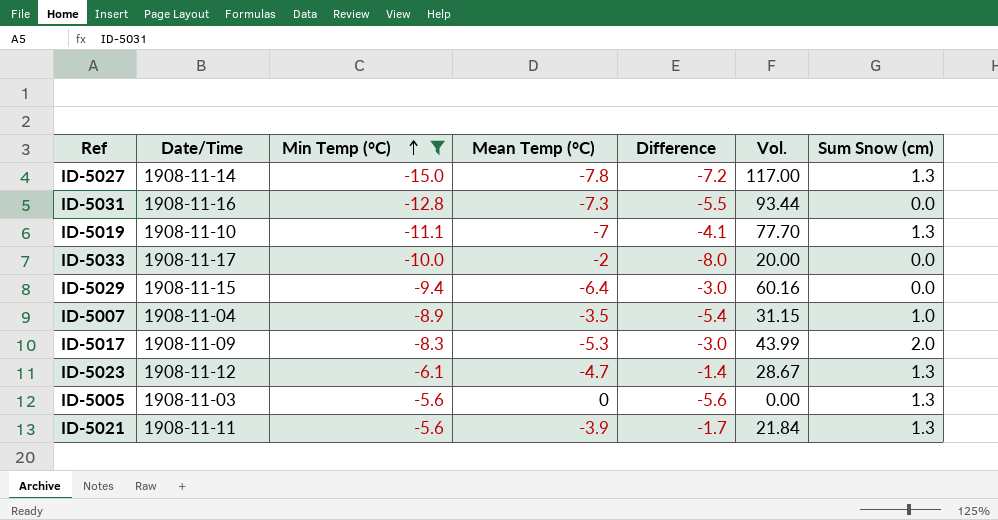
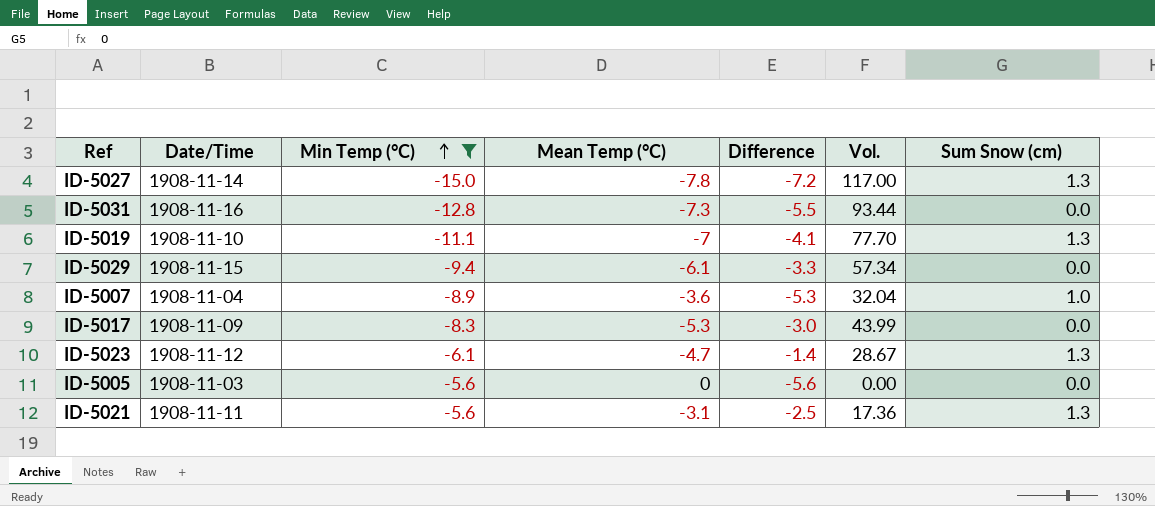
row ID-5033: 1908-11-17 | -10.0 | -2 | -8.0 | 20.00 | 0.0 -> none
ID-5029 | Mean Temp (°C): -6.4 -> -6.1
ID-5029 | Difference: -3.0 -> -3.3
ID-5029 | Vol.: 60.16 -> 57.34
ID-5007 | Mean Temp (°C): -3.5 -> -3.6
ID-5007 | Difference: -5.4 -> -5.3
ID-5007 | Vol.: 31.15 -> 32.04
ID-5017 | Sum Snow (cm): 2.0 -> 0.0
ID-5005 | Sum Snow (cm): 1.3 -> 0.0
ID-5021 | Mean Temp (°C): -3.9 -> -3.1
ID-5021 | Difference: -1.7 -> -2.5
ID-5021 | Vol.: 21.84 -> 17.36

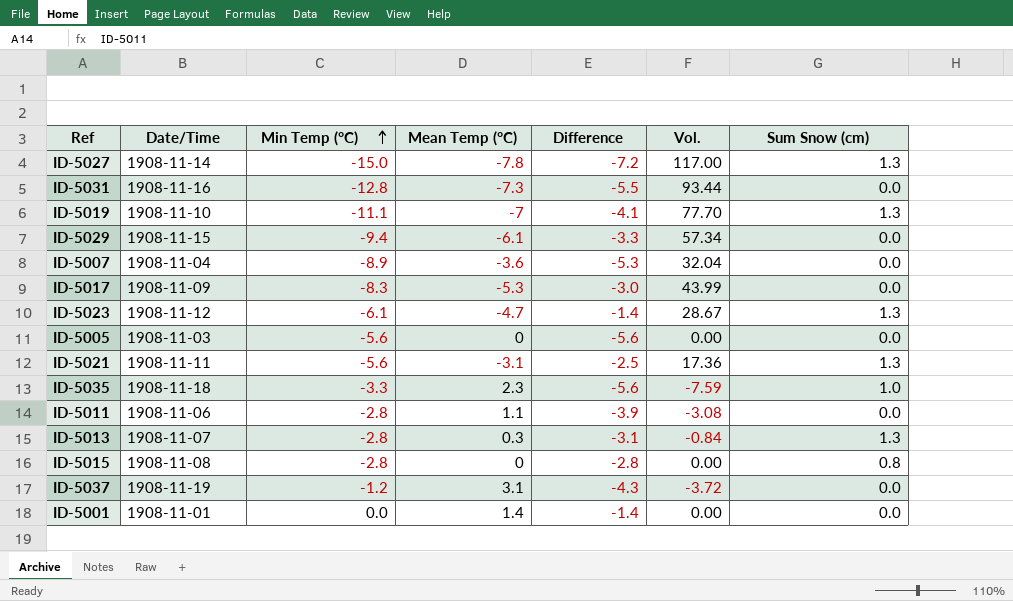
filter: Min Temp (°C) <= -5.6 -> none
ID-5007 | Sum Snow (cm): 1.0 -> 0.0

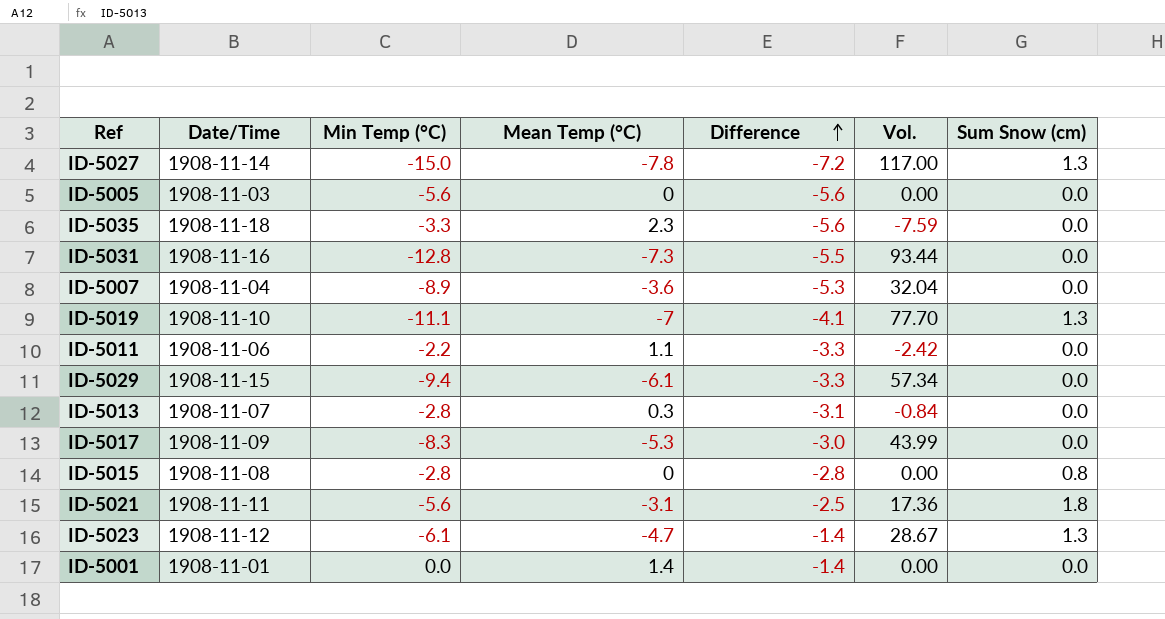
row order: Min Temp (°C) ascending -> Difference ascending
row ID-5037: 1908-11-19 | -1.2 | 3.1 | -4.3 | -3.72 | 0.0 -> none
ID-5035 | Sum Snow (cm): 1.0 -> 0.0
ID-5011 | Min Temp (°C): -2.8 -> -2.2
ID-5011 | Difference: -3.9 -> -3.3
ID-5011 | Vol.: -3.08 -> -2.42
ID-5013 | Sum Snow (cm): 1.3 -> 0.0
ID-5021 | Sum Snow (cm): 1.3 -> 1.8

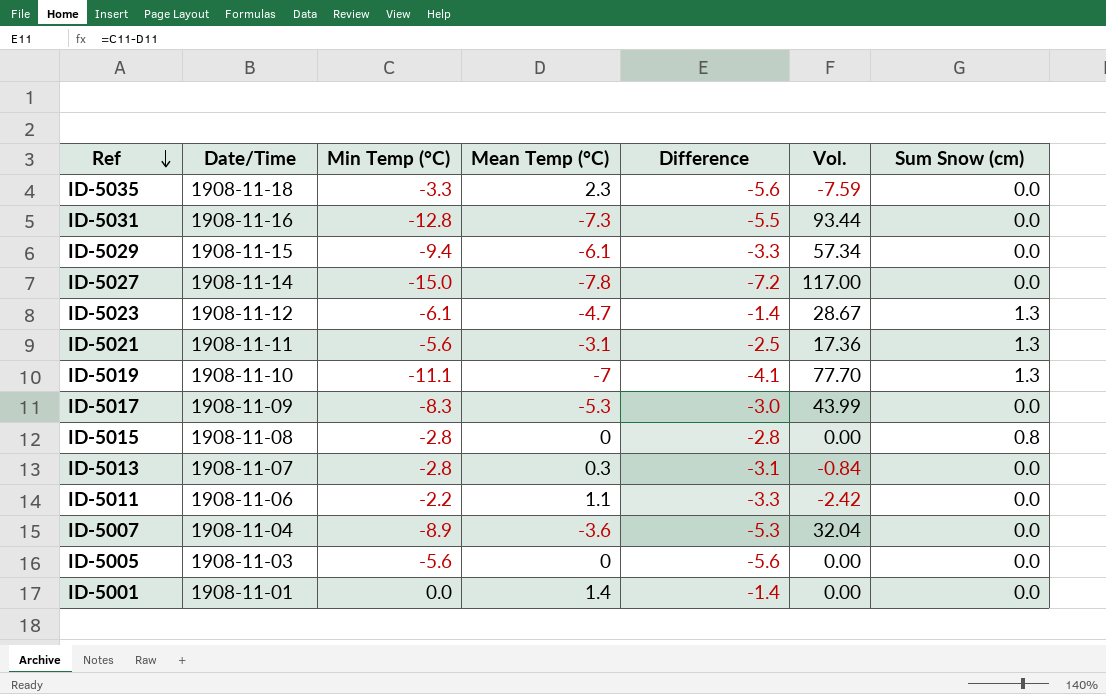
row order: Difference ascending -> Ref descending
ID-5027 | Sum Snow (cm): 1.3 -> 0.0
ID-5021 | Sum Snow (cm): 1.8 -> 1.3

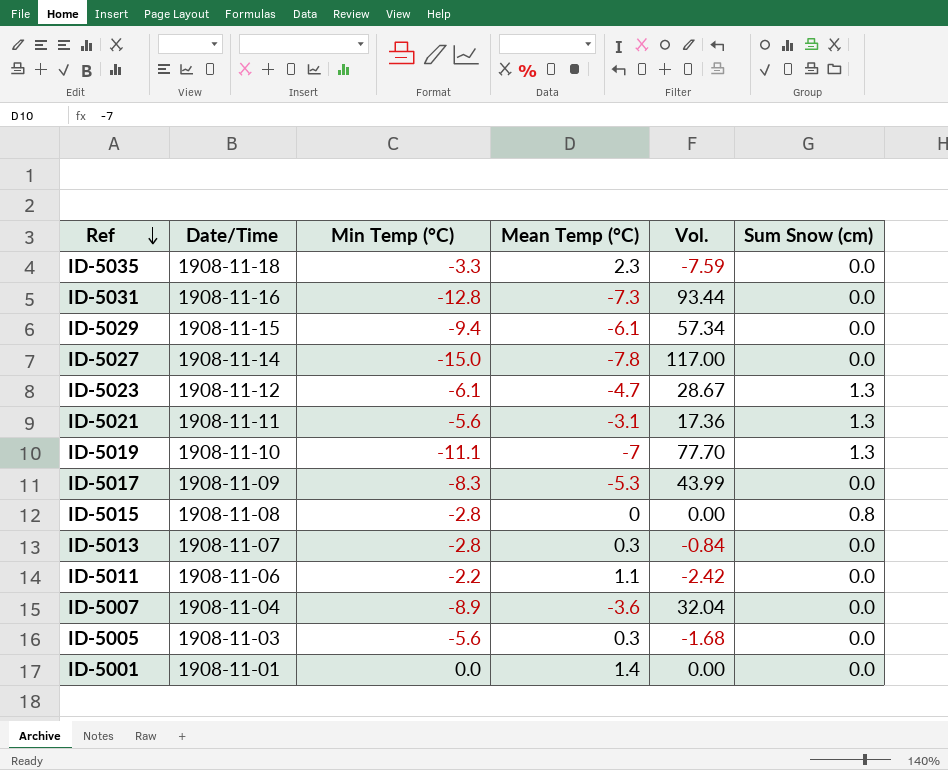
column Difference | formula: [Min Temp (°C)] - [Mean Temp (°C)] -> none
ID-5005 | Mean Temp (°C): 0 -> 0.3
ID-5005 | Vol.: 0.00 -> -1.68

